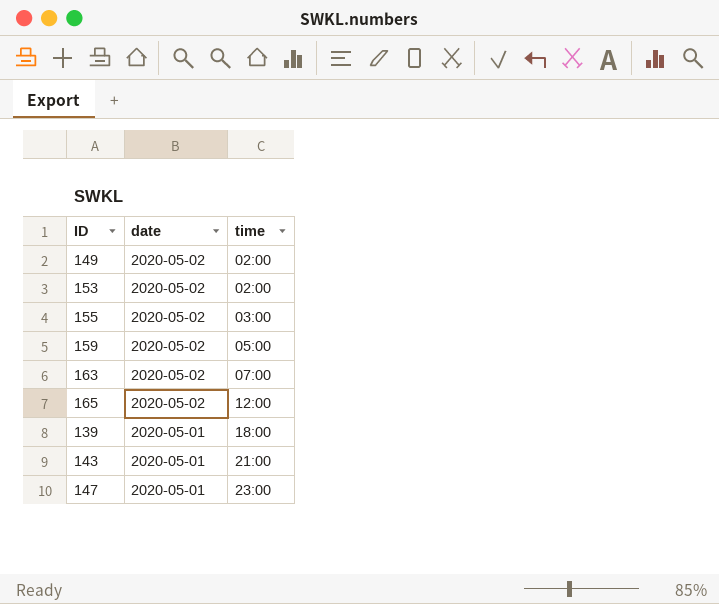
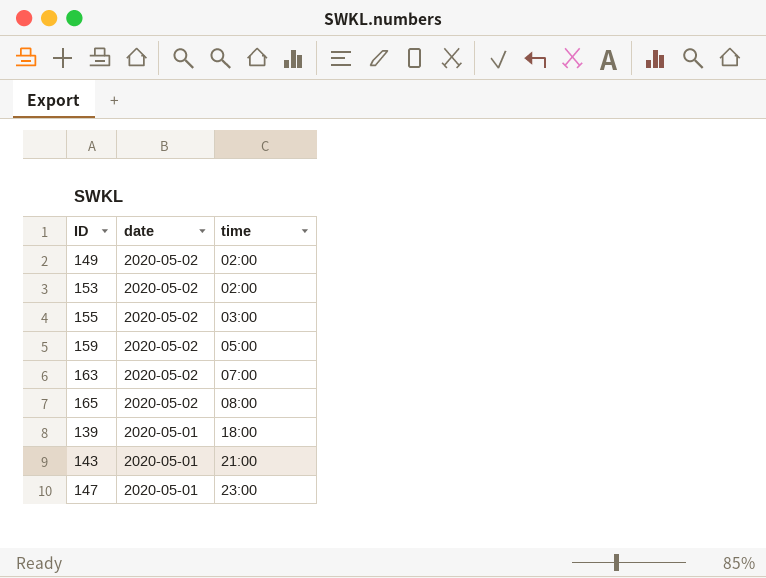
165 | time: 12:00 -> 08:00

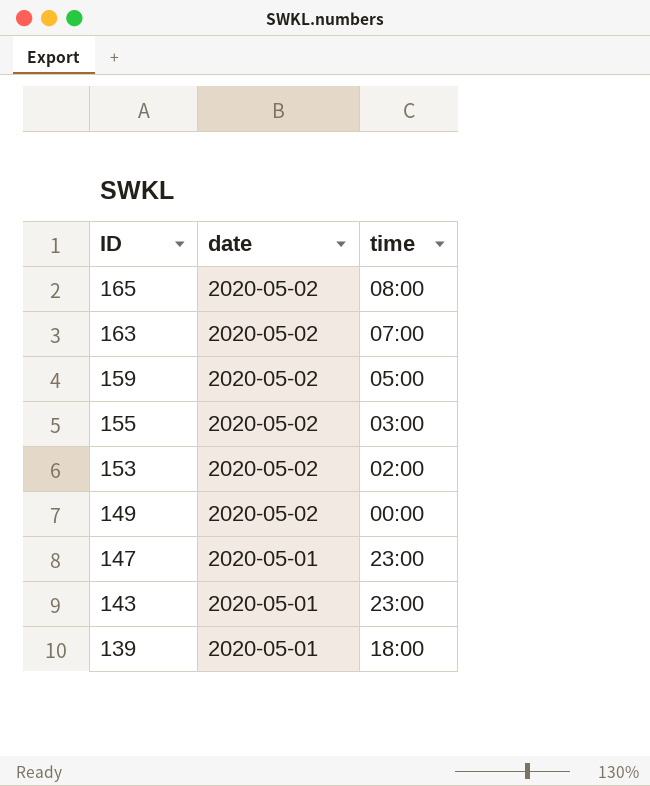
row order: date descending -> ID descending
149 | time: 02:00 -> 00:00
143 | time: 21:00 -> 23:00

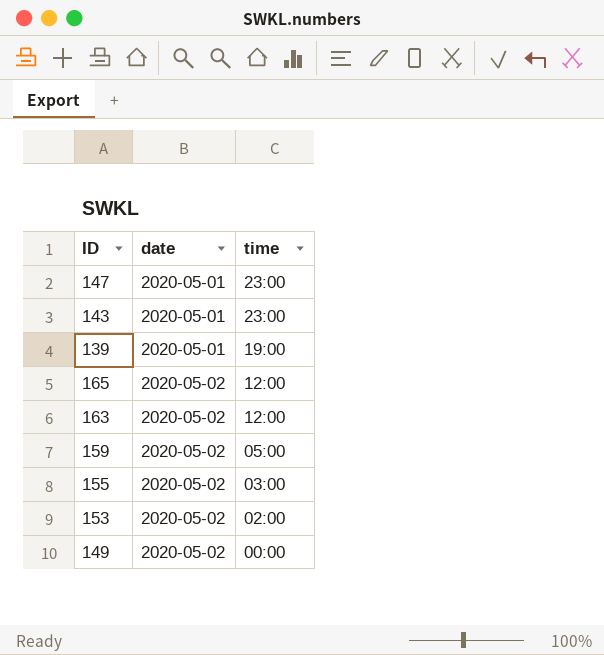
row order: ID descending -> date ascending
139 | time: 18:00 -> 19:00
165 | time: 08:00 -> 12:00
163 | time: 07:00 -> 12:00

